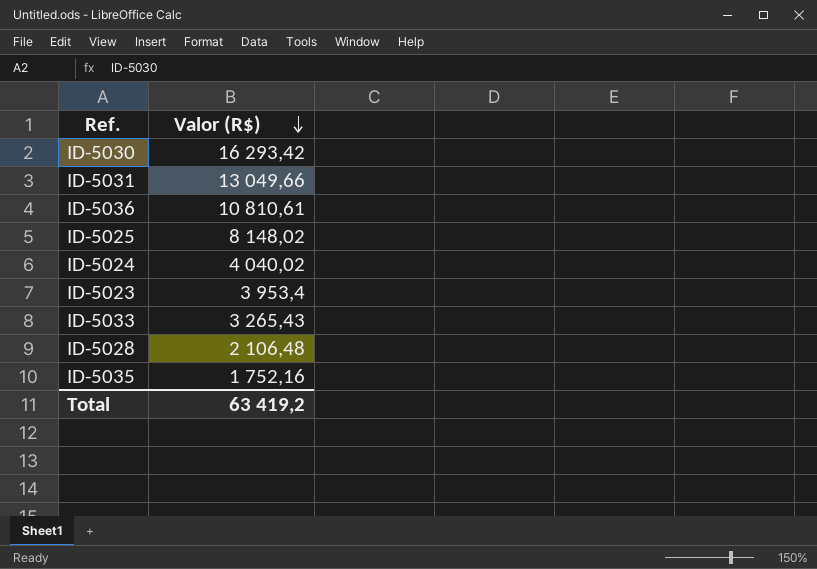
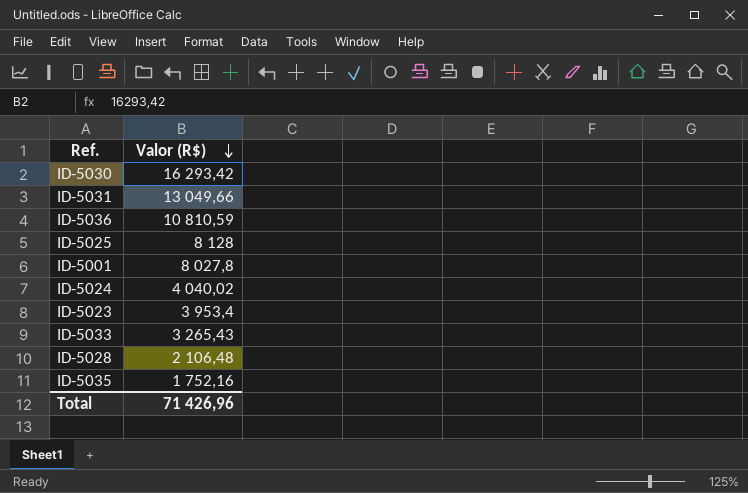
ID-5036 | Valor (R$): 10 810,61 -> 10 810,59
ID-5025 | Valor (R$): 8 148,02 -> 8 128
row ID-5001: none -> 8 027,8
Total | Valor (R$): 63 419,2 -> 71 426,96

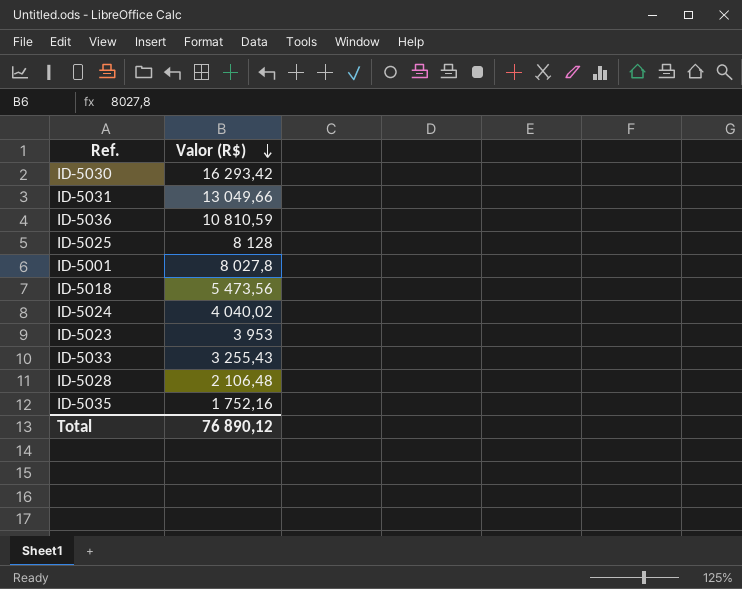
row ID-5018: none -> 5 473,56
ID-5023 | Valor (R$): 3 953,4 -> 3 953
ID-5033 | Valor (R$): 3 265,43 -> 3 255,43
Total | Valor (R$): 71 426,96 -> 76 890,12

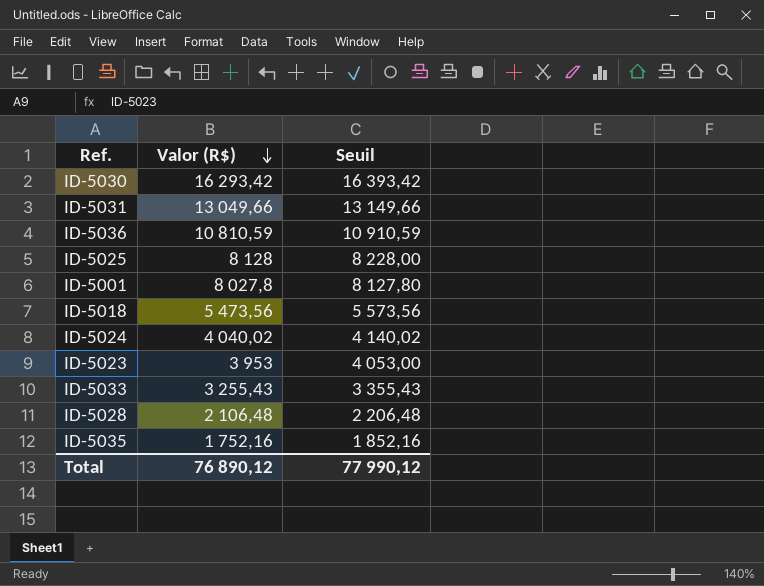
column Seuil | formula: none -> [Valor (R$)] + 100

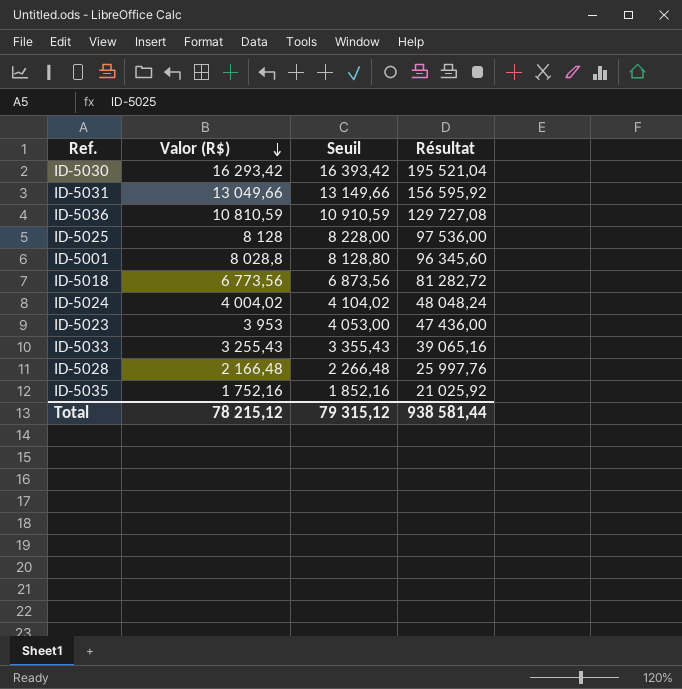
column Résultat | formula: none -> [Valor (R$)] * 12
ID-5001 | Valor (R$): 8 027,8 -> 8 028,8
ID-5001 | Seuil: 8 127,80 -> 8 128,80
ID-5018 | Valor (R$): 5 473,56 -> 6 773,56
ID-5018 | Seuil: 5 573,56 -> 6 873,56
ID-5024 | Valor (R$): 4 040,02 -> 4 004,02
ID-5024 | Seuil: 4 140,02 -> 4 104,02
ID-5028 | Valor (R$): 2 106,48 -> 2 166,48
ID-5028 | Seuil: 2 206,48 -> 2 266,48
Total | Valor (R$): 76 890,12 -> 78 215,12
Total | Seuil: 77 990,12 -> 79 315,12

